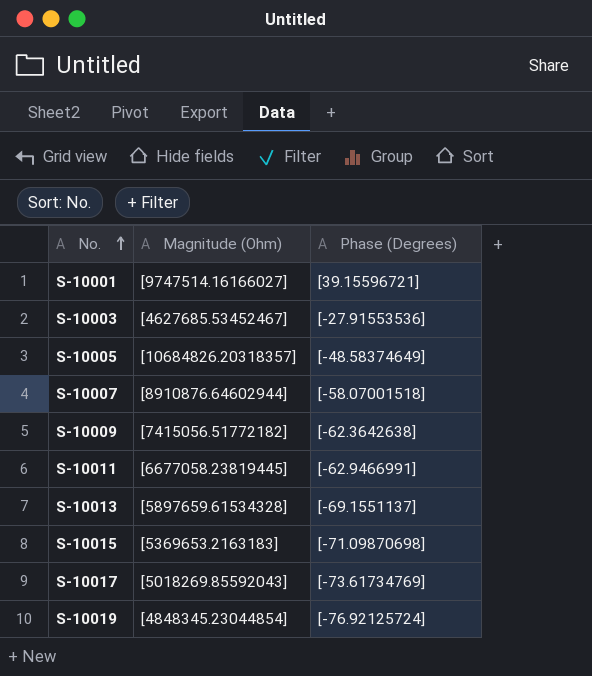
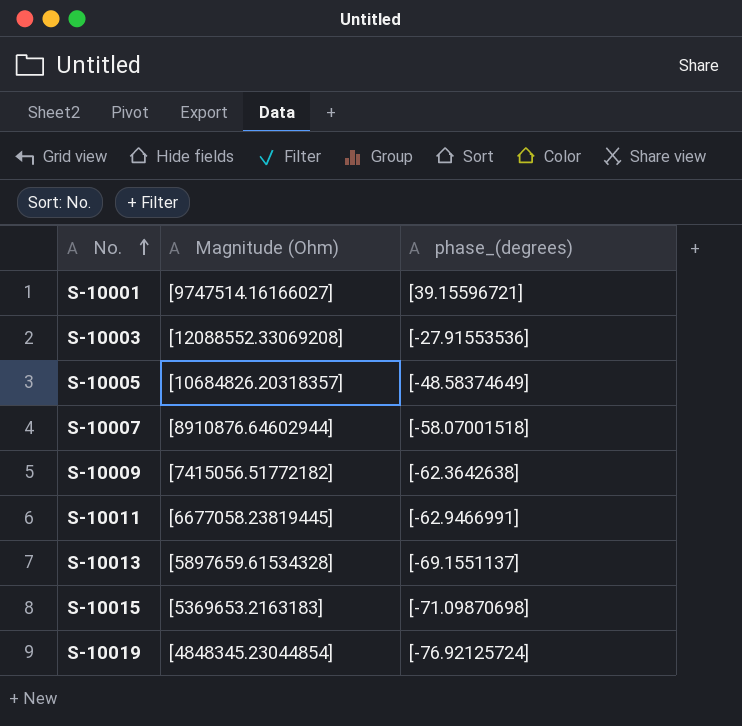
column name: Phase (Degrees) -> phase_(degrees)
row S-10017: [5018269.85592043] | [-73.61734769] -> none
S-10003 | Magnitude (Ohm): [4627685.53452467] -> [12088552.33069208]

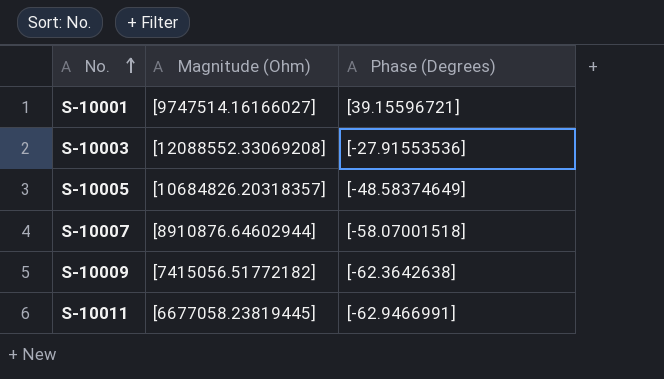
column name: phase_(degrees) -> Phase (Degrees)
row S-10013: [5897659.61534328] | [-69.1551137] -> none
row S-10015: [5369653.2163183] | [-71.09870698] -> none
row S-10019: [4848345.23044854] | [-76.92125724] -> none

